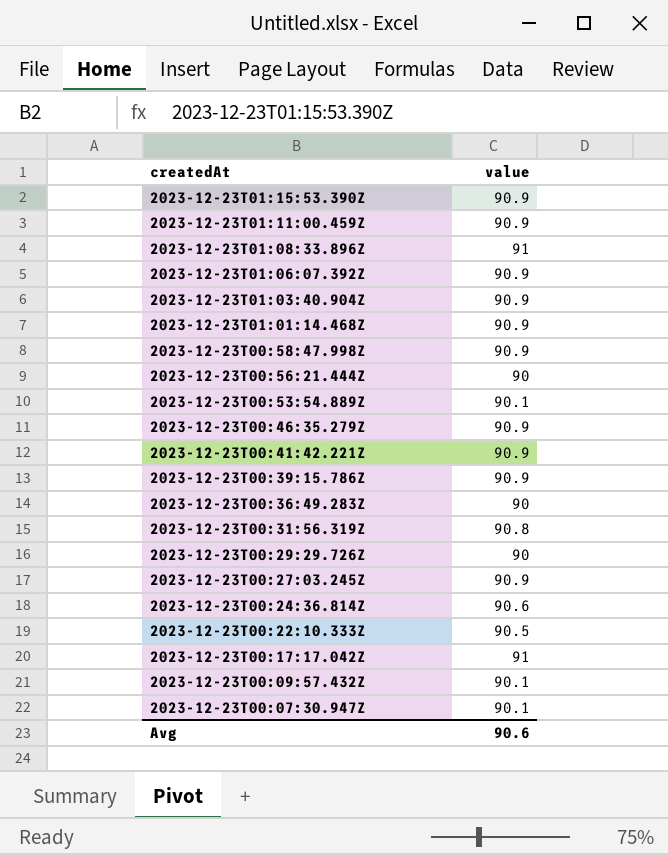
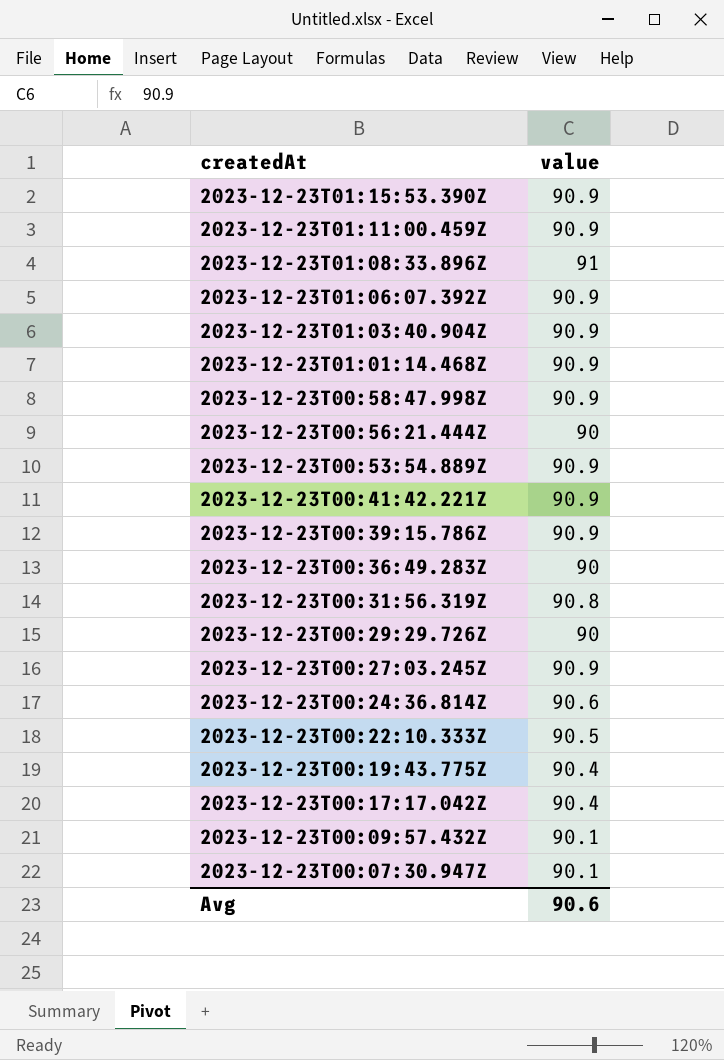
row 2023-12-23T00:46:35.279Z: 90.9 -> none
2023-12-23T00:53:54.889Z | value: 90.1 -> 90.9
row 2023-12-23T00:19:43.775Z: none -> 90.4
2023-12-23T00:17:17.042Z | value: 91 -> 90.4

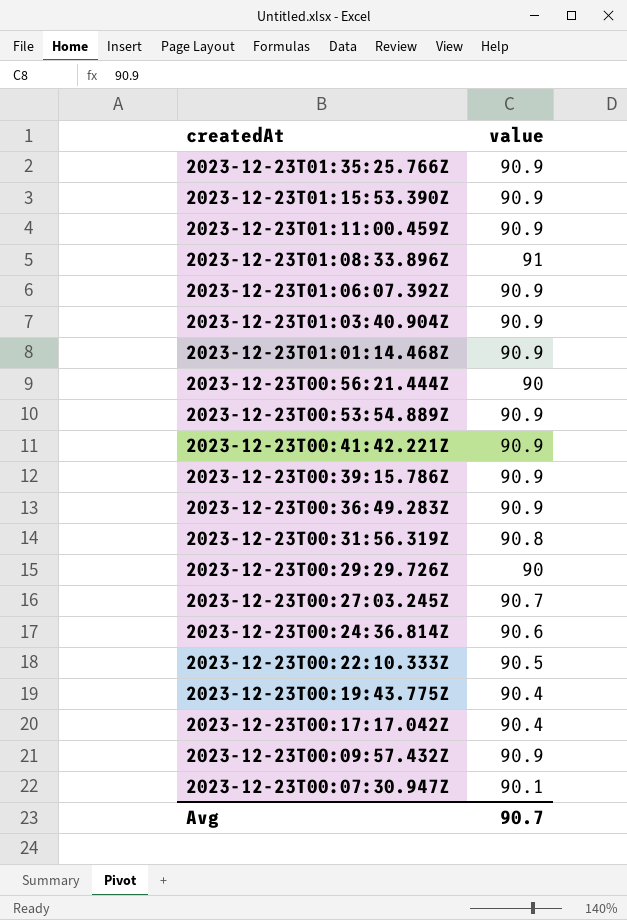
row 2023-12-23T00:58:47.998Z: 90.9 -> none
row 2023-12-23T01:35:25.766Z: none -> 90.9
2023-12-23T00:36:49.283Z | value: 90 -> 90.9
2023-12-23T00:27:03.245Z | value: 90.9 -> 90.7
2023-12-23T00:09:57.432Z | value: 90.1 -> 90.9
Avg | value: 90.6 -> 90.7

